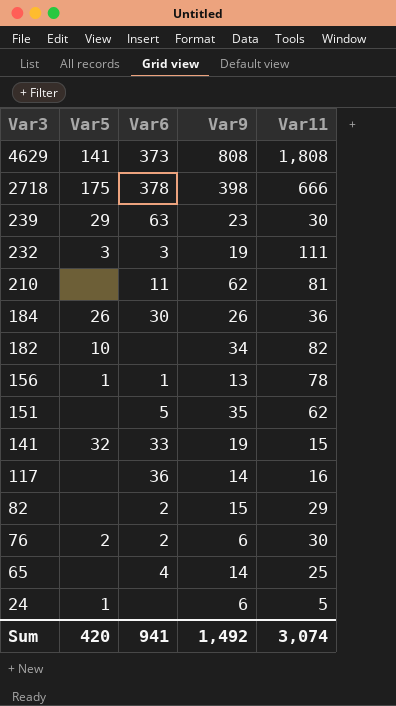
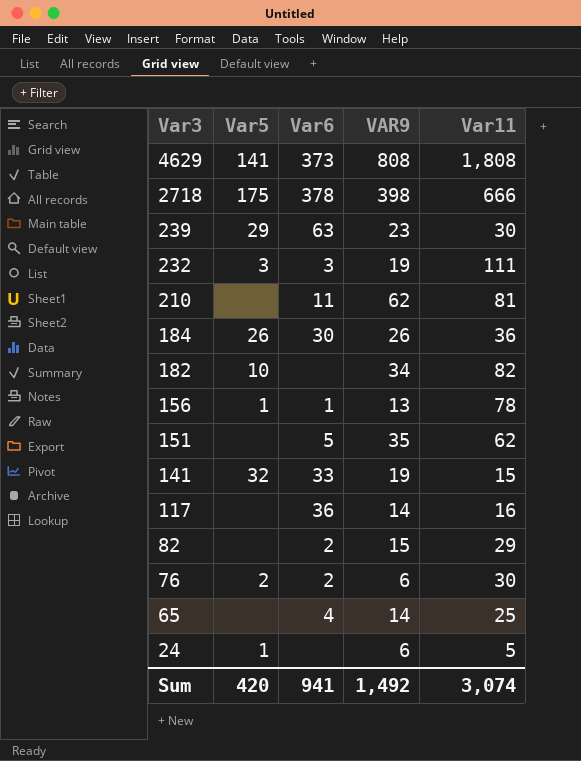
column name: Var9 -> VAR9

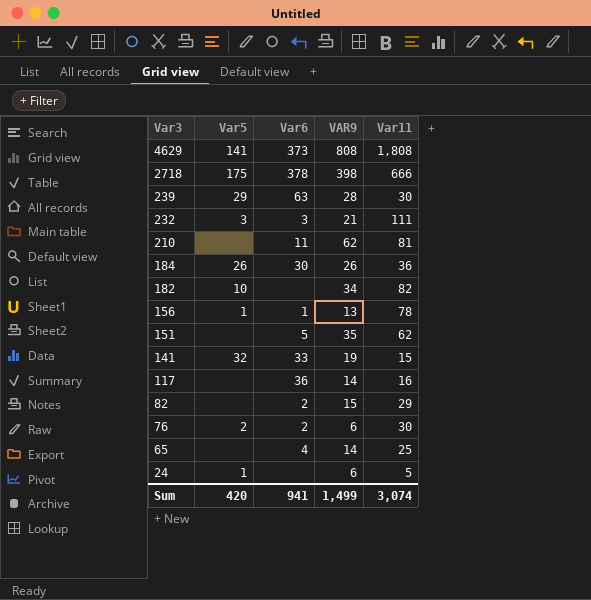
239 | VAR9: 23 -> 28
232 | VAR9: 19 -> 21
Sum | VAR9: 1,492 -> 1,499

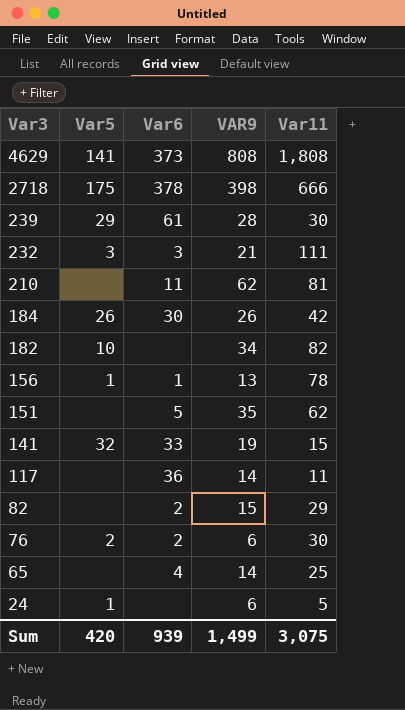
239 | Var6: 63 -> 61
184 | Var11: 36 -> 42
117 | Var11: 16 -> 11
Sum | Var6: 941 -> 939
Sum | Var11: 3,074 -> 3,075

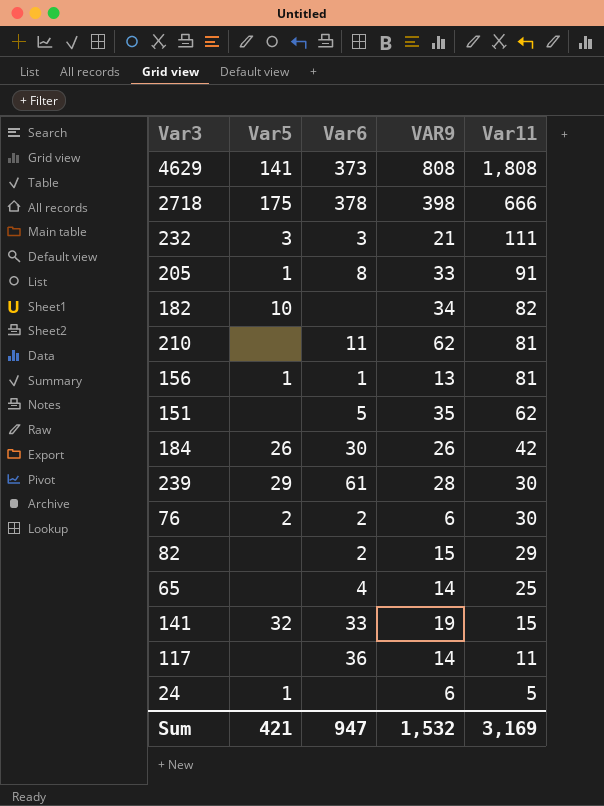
row order: Var3 descending -> Var11 descending
row 205: none -> 1 | 8 | 33 | 91
156 | Var11: 78 -> 81
Sum | Var5: 420 -> 421
Sum | Var6: 939 -> 947
Sum | VAR9: 1,499 -> 1,532
Sum | Var11: 3,075 -> 3,169

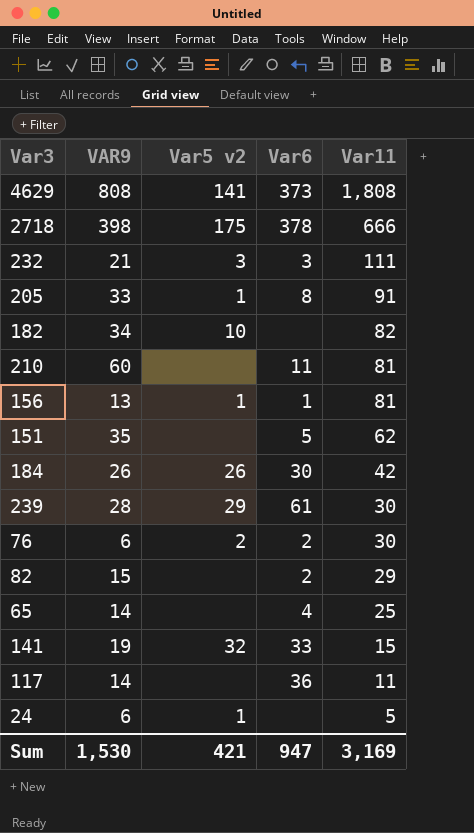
column VAR9 | position: 4 -> 2
column name: Var5 -> Var5 v2
210 | VAR9: 62 -> 60
Sum | VAR9: 1,532 -> 1,530

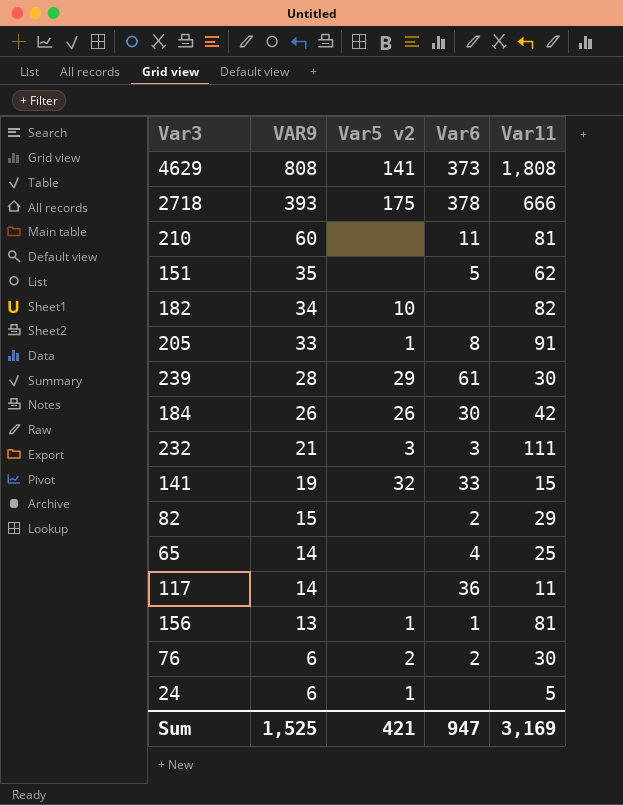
row order: Var11 descending -> VAR9 descending
2718 | VAR9: 398 -> 393
Sum | VAR9: 1,530 -> 1,525

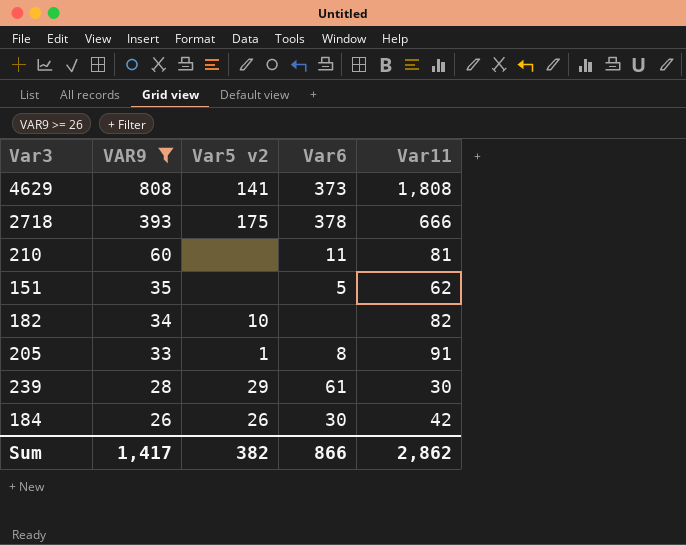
filter: none -> VAR9 >= 26
Sum | VAR9: 1,525 -> 1,417
Sum | Var5 v2: 421 -> 382
Sum | Var6: 947 -> 866
Sum | Var11: 3,169 -> 2,862

